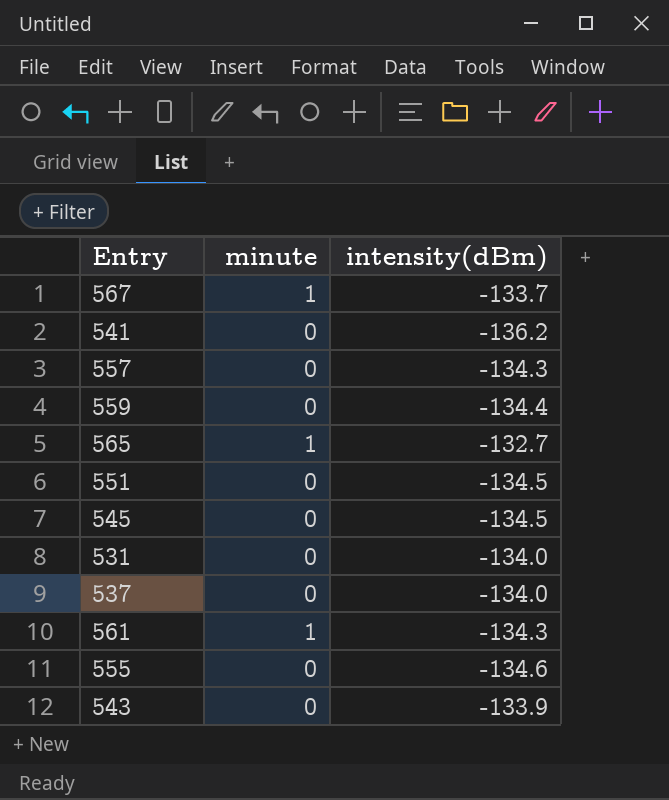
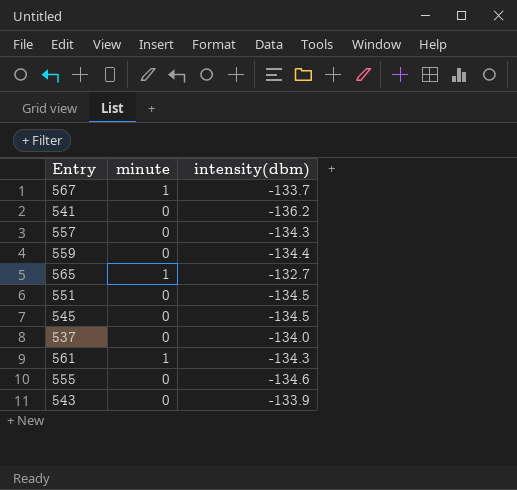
column name: intensity(dBm) -> intensity(dbm)
row 531: 0 | -134.0 -> none

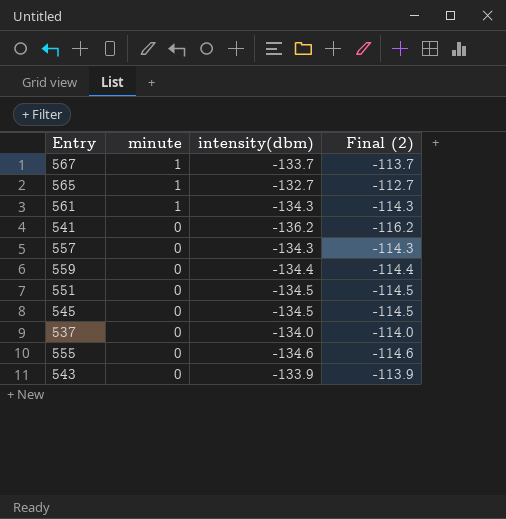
row order: none -> minute descending
column Final (2) | formula: none -> [intensity(dbm)] + 20

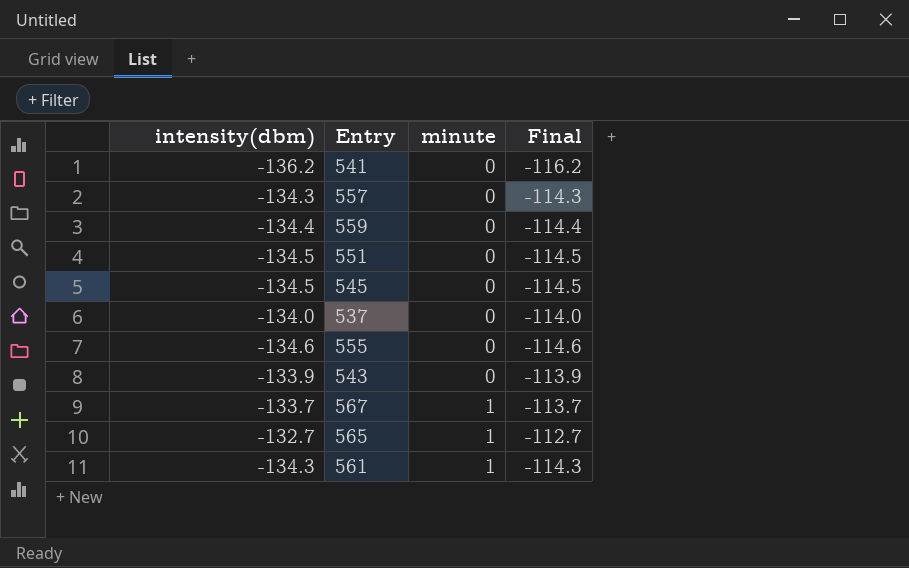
row order: minute descending -> minute ascending
column intensity(dbm) | position: 3 -> 1
column name: Final (2) -> Final

